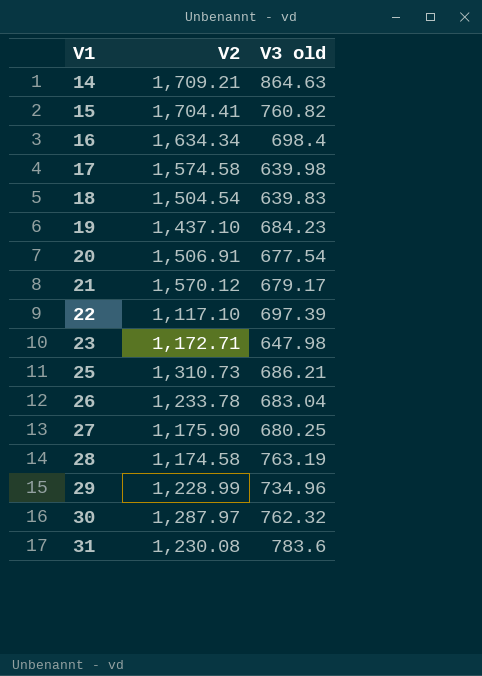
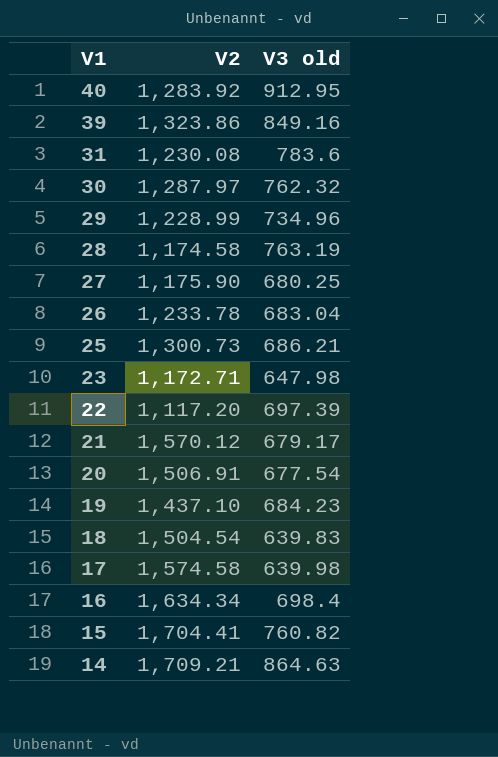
row order: V1 ascending -> V1 descending
row 40: none -> 1,283.92 | 912.95
row 39: none -> 1,323.86 | 849.16
25 | V2: 1,310.73 -> 1,300.73
22 | V2: 1,117.10 -> 1,117.20

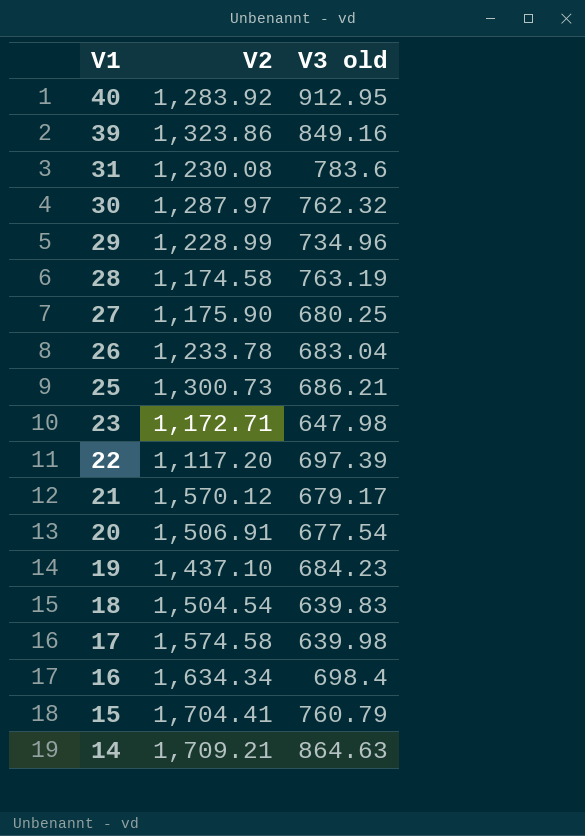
15 | V3 old: 760.82 -> 760.79

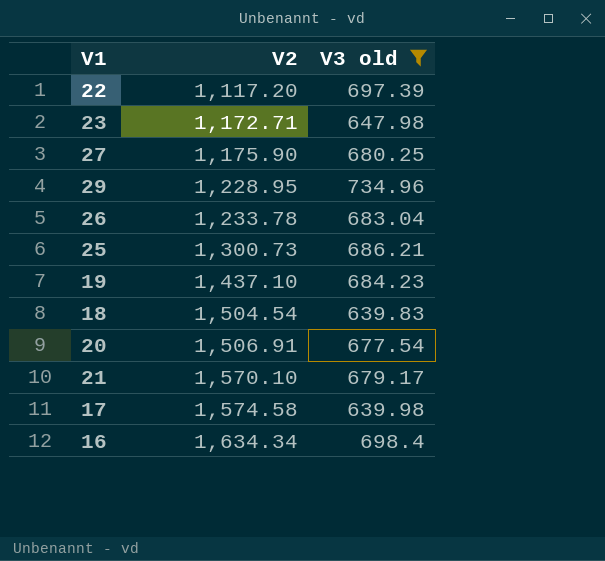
filter: none -> V3 old <= 734.96
row order: V1 descending -> V2 ascending
29 | V2: 1,228.99 -> 1,228.95
21 | V2: 1,570.12 -> 1,570.10

